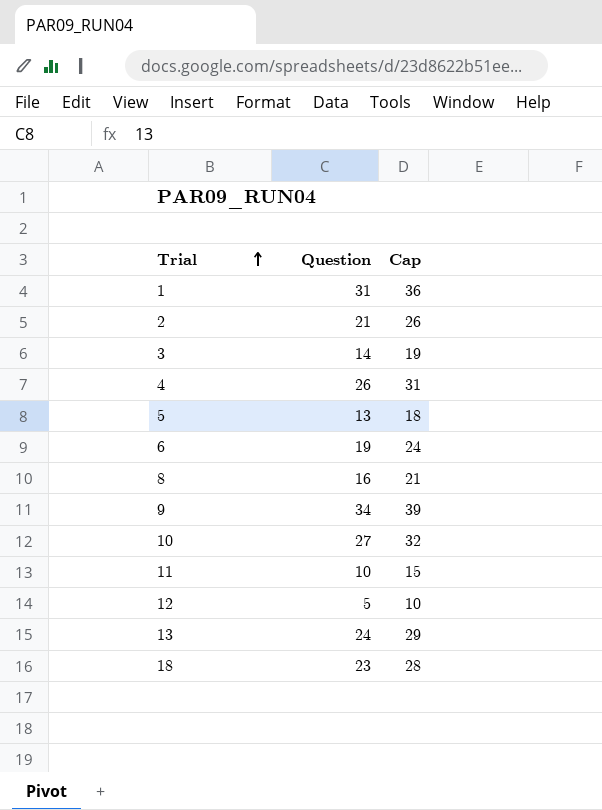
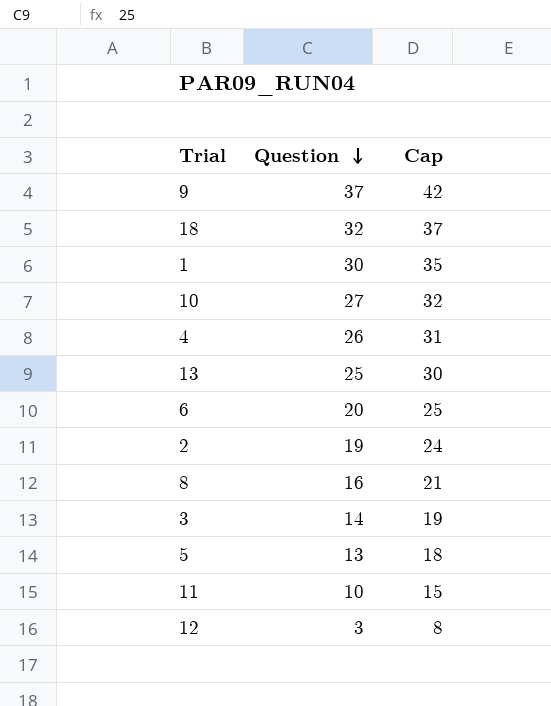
row order: Trial ascending -> Question descending
9 | Question: 34 -> 37
9 | Cap: 39 -> 42
18 | Question: 23 -> 32
18 | Cap: 28 -> 37
1 | Question: 31 -> 30
1 | Cap: 36 -> 35
13 | Question: 24 -> 25
13 | Cap: 29 -> 30
6 | Question: 19 -> 20
6 | Cap: 24 -> 25
2 | Question: 21 -> 19
2 | Cap: 26 -> 24
12 | Question: 5 -> 3
12 | Cap: 10 -> 8

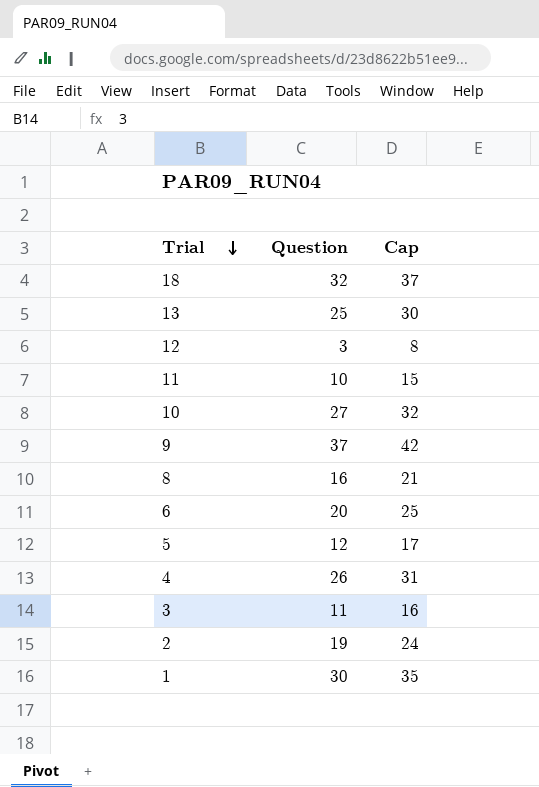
row order: Question descending -> Trial descending
5 | Question: 13 -> 12
5 | Cap: 18 -> 17
3 | Question: 14 -> 11
3 | Cap: 19 -> 16

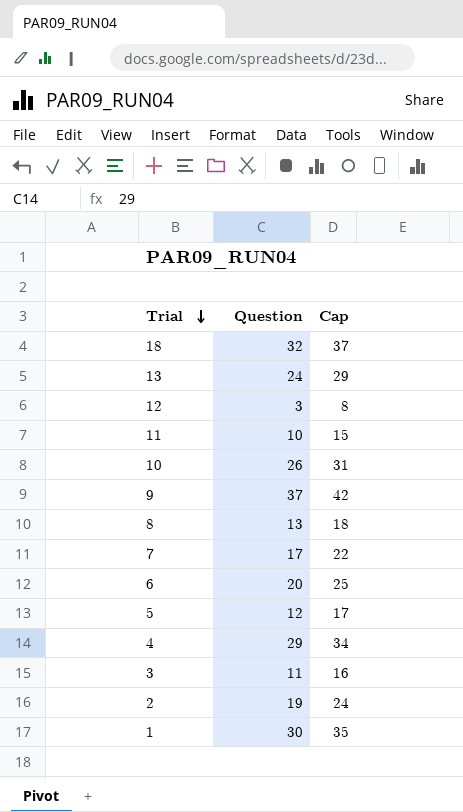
13 | Question: 25 -> 24
13 | Cap: 30 -> 29
10 | Question: 27 -> 26
10 | Cap: 32 -> 31
8 | Question: 16 -> 13
8 | Cap: 21 -> 18
row 7: none -> 17 | 22
4 | Question: 26 -> 29
4 | Cap: 31 -> 34

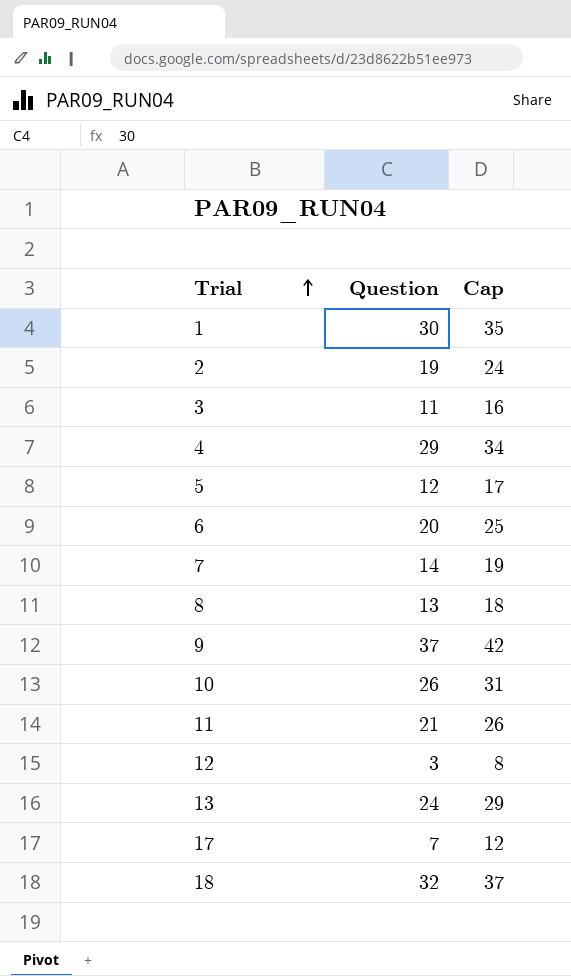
row order: Trial descending -> Trial ascending
7 | Question: 17 -> 14
7 | Cap: 22 -> 19
11 | Question: 10 -> 21
11 | Cap: 15 -> 26
row 17: none -> 7 | 12

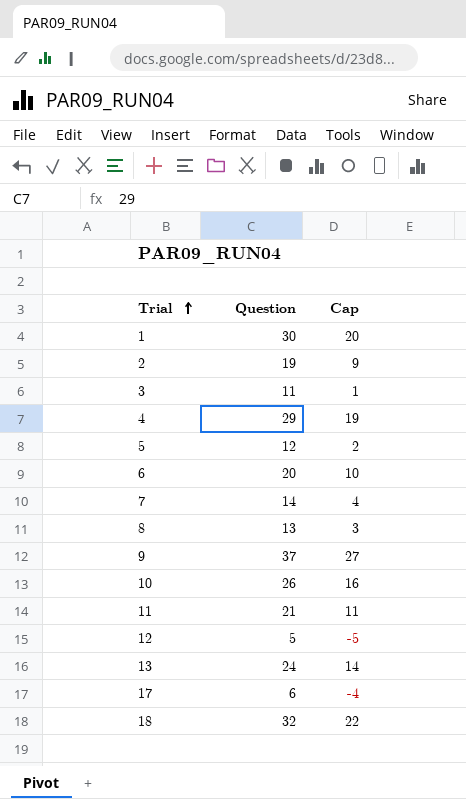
column Cap | formula: [Question] + 5 -> [Question] - 10
12 | Question: 3 -> 5
17 | Question: 7 -> 6

